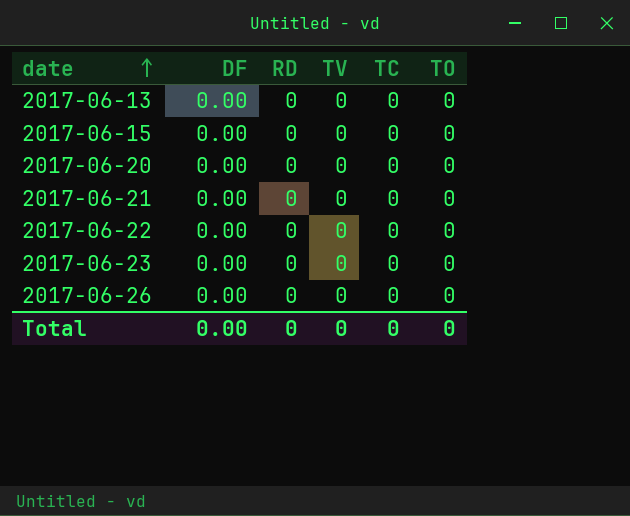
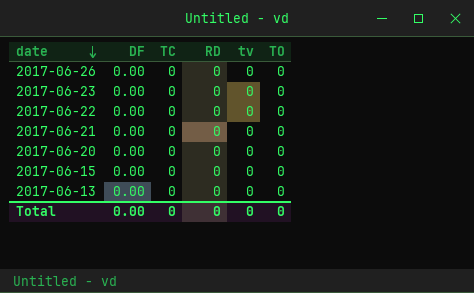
row order: date ascending -> date descending
column TC | position: 5 -> 3
column name: TV -> tv

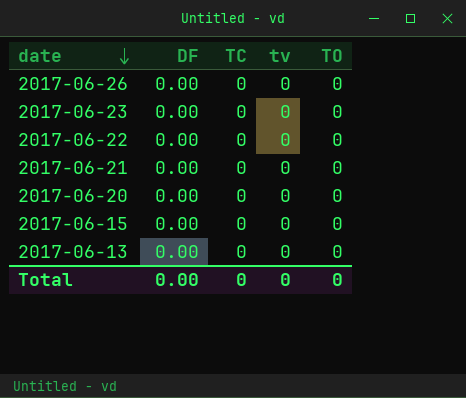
column RD | position: 4 -> none

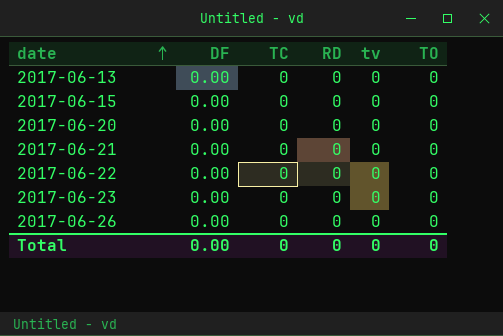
row order: date descending -> date ascending
column RD | position: none -> 4

